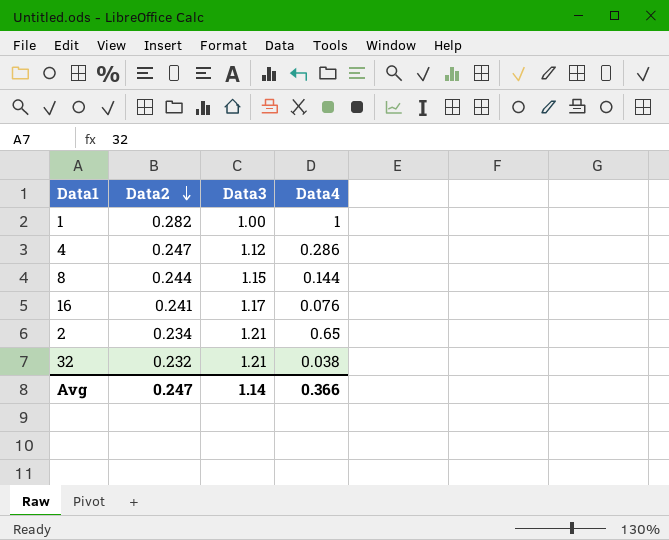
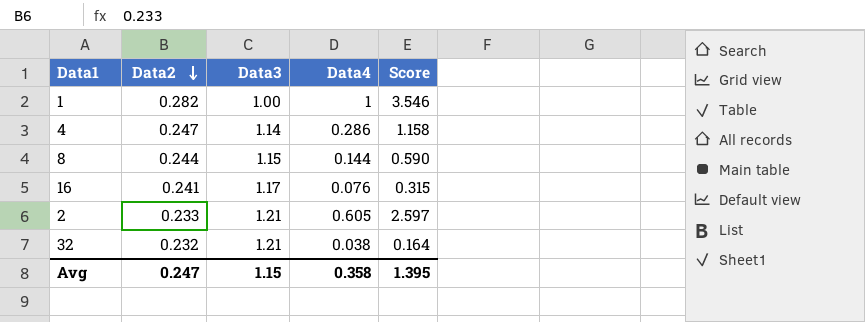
column Score | formula: none -> [Data4] / [Data2]
4 | Data3: 1.12 -> 1.14
2 | Data2: 0.234 -> 0.233
2 | Data4: 0.65 -> 0.605
Avg | Data3: 1.14 -> 1.15
Avg | Data4: 0.366 -> 0.358

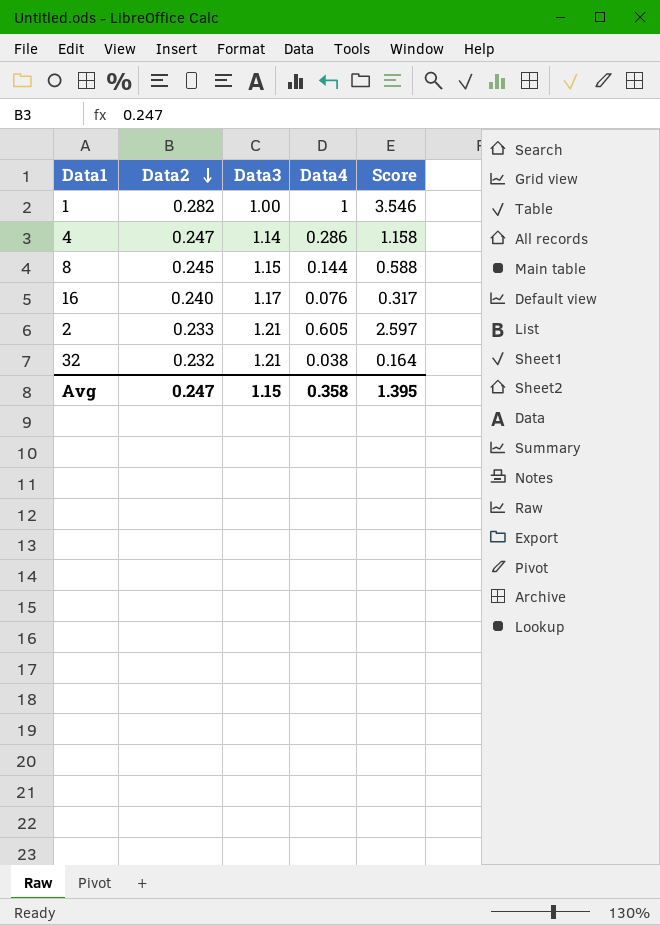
8 | Data2: 0.244 -> 0.245
8 | Score: 0.590 -> 0.588
16 | Data2: 0.241 -> 0.240
16 | Score: 0.315 -> 0.317

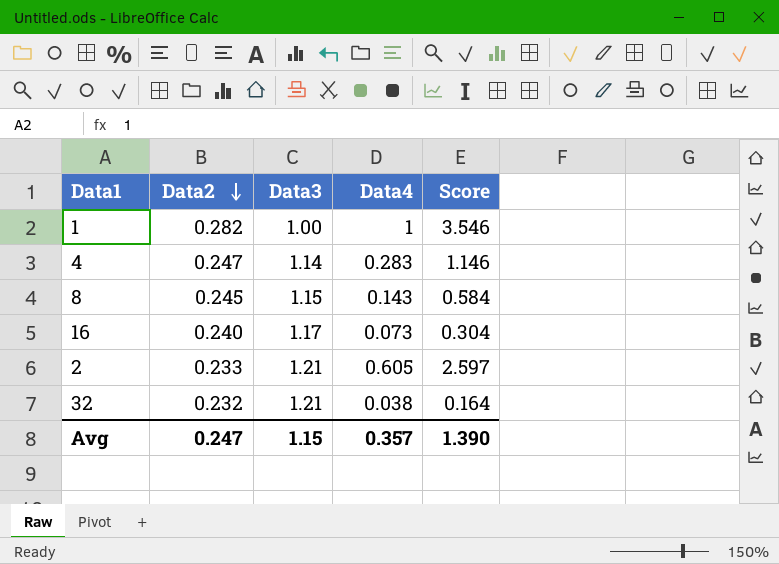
4 | Data4: 0.286 -> 0.283
4 | Score: 1.158 -> 1.146
8 | Data4: 0.144 -> 0.143
8 | Score: 0.588 -> 0.584
16 | Data4: 0.076 -> 0.073
16 | Score: 0.317 -> 0.304
Avg | Data4: 0.358 -> 0.357
Avg | Score: 1.395 -> 1.390

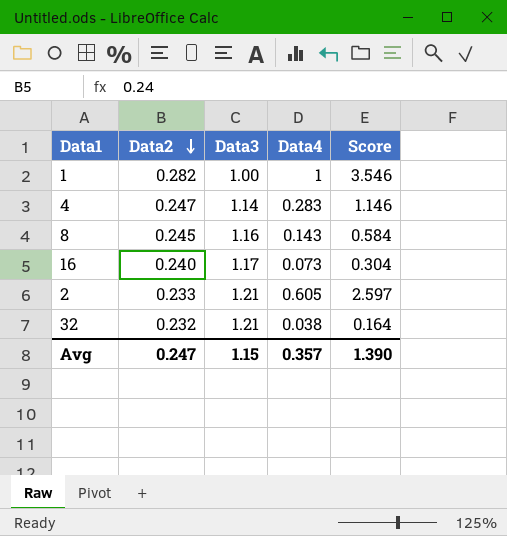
8 | Data3: 1.15 -> 1.16

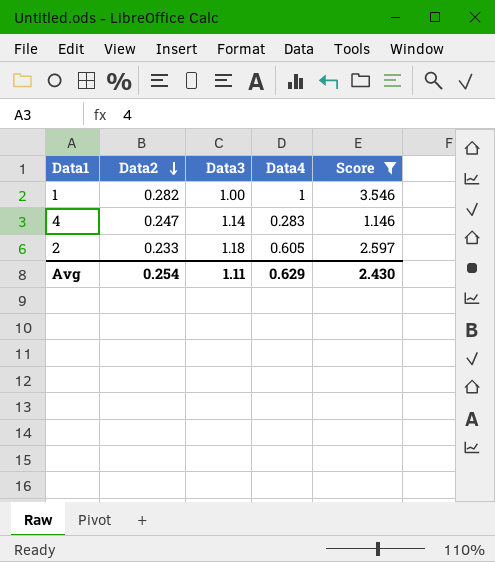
filter: none -> Score >= 1.146
2 | Data3: 1.21 -> 1.18
Avg | Data2: 0.247 -> 0.254
Avg | Data3: 1.15 -> 1.11
Avg | Data4: 0.357 -> 0.629
Avg | Score: 1.390 -> 2.430

